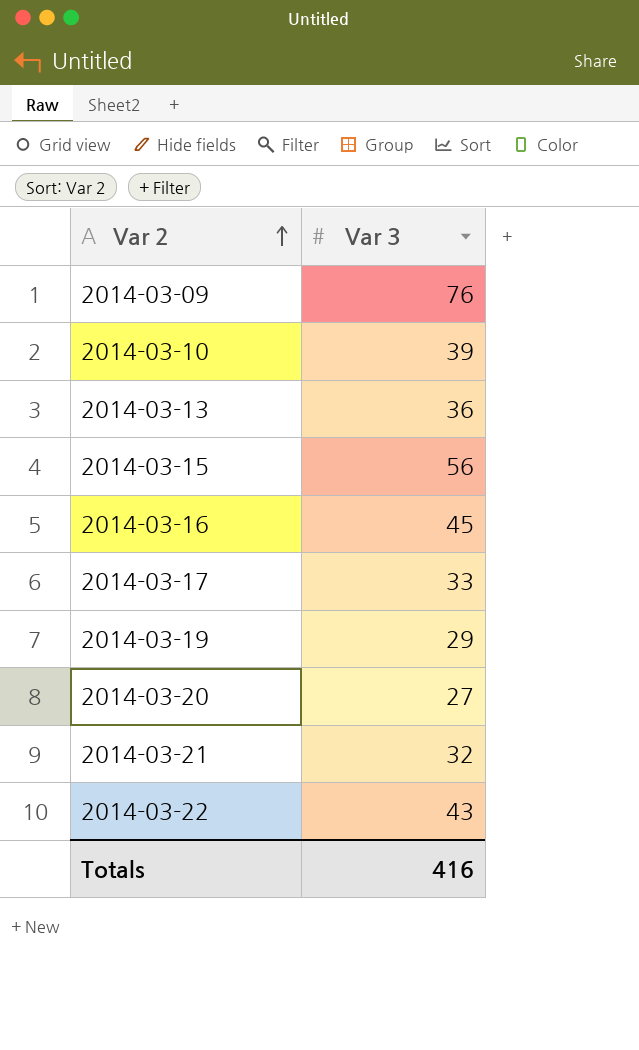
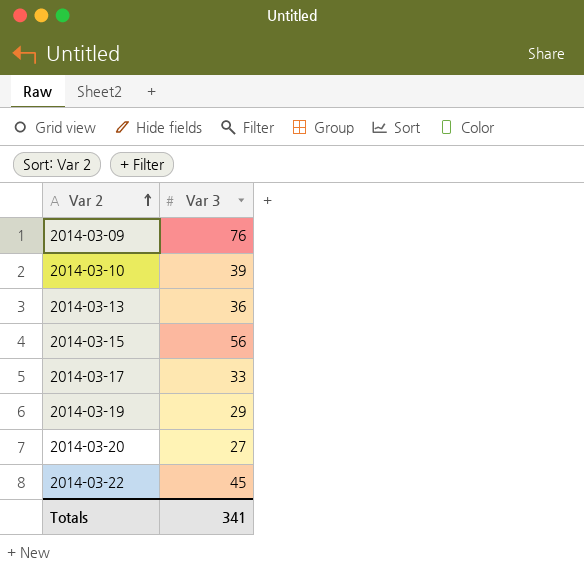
row 2014-03-16: 45 -> none
row 2014-03-21: 32 -> none
2014-03-22 | Var 3: 43 -> 45
Totals | Var 3: 416 -> 341

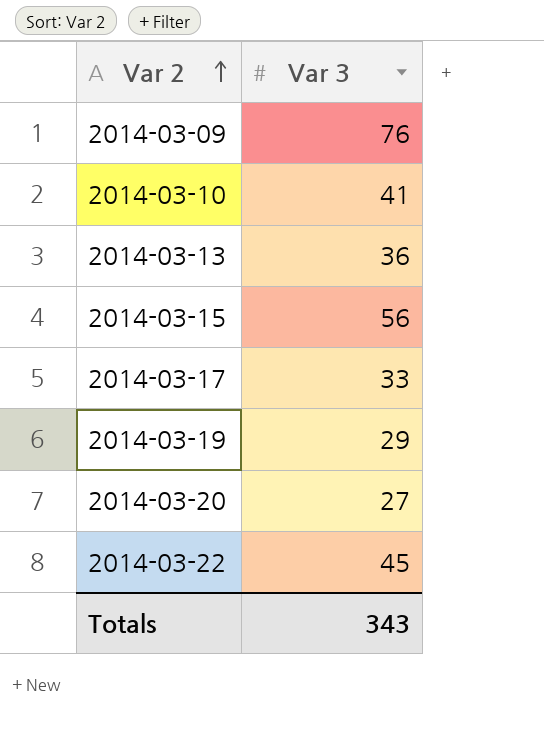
2014-03-10 | Var 3: 39 -> 41
Totals | Var 3: 341 -> 343

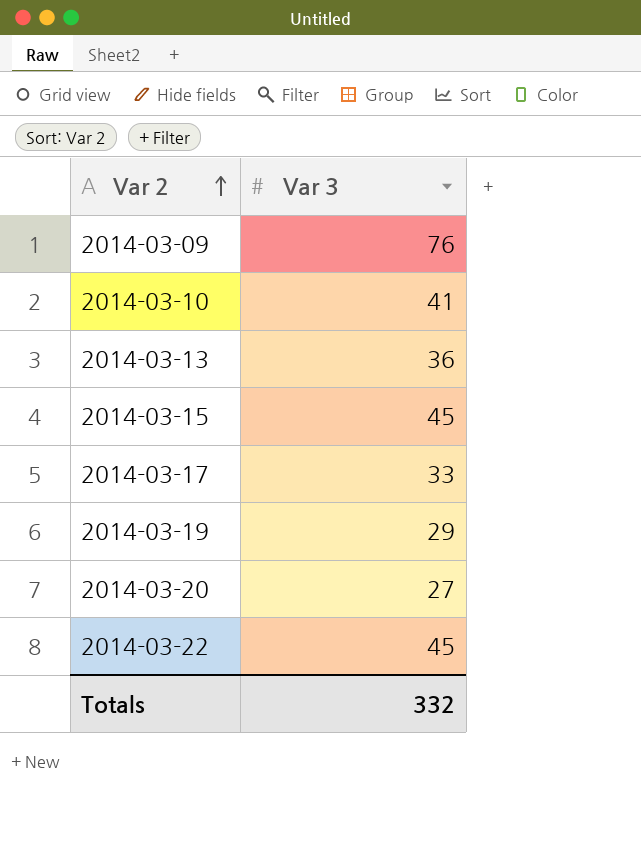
2014-03-15 | Var 3: 56 -> 45
Totals | Var 3: 343 -> 332

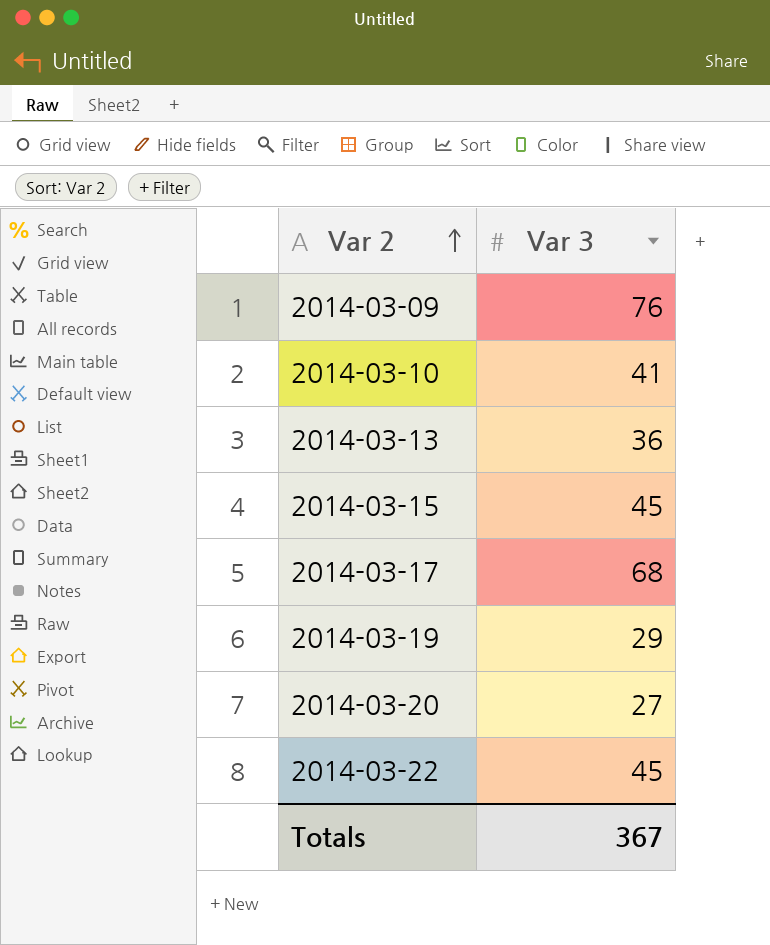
2014-03-17 | Var 3: 33 -> 68
Totals | Var 3: 332 -> 367

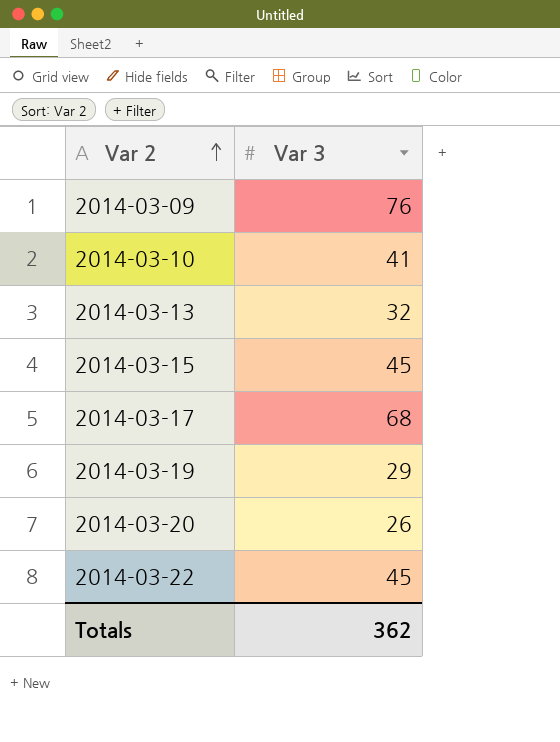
2014-03-13 | Var 3: 36 -> 32
2014-03-20 | Var 3: 27 -> 26
Totals | Var 3: 367 -> 362

